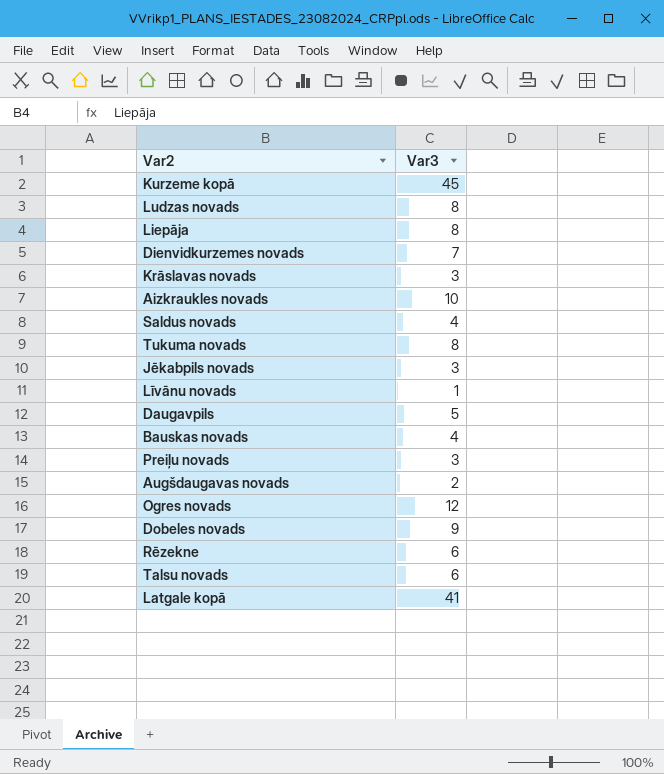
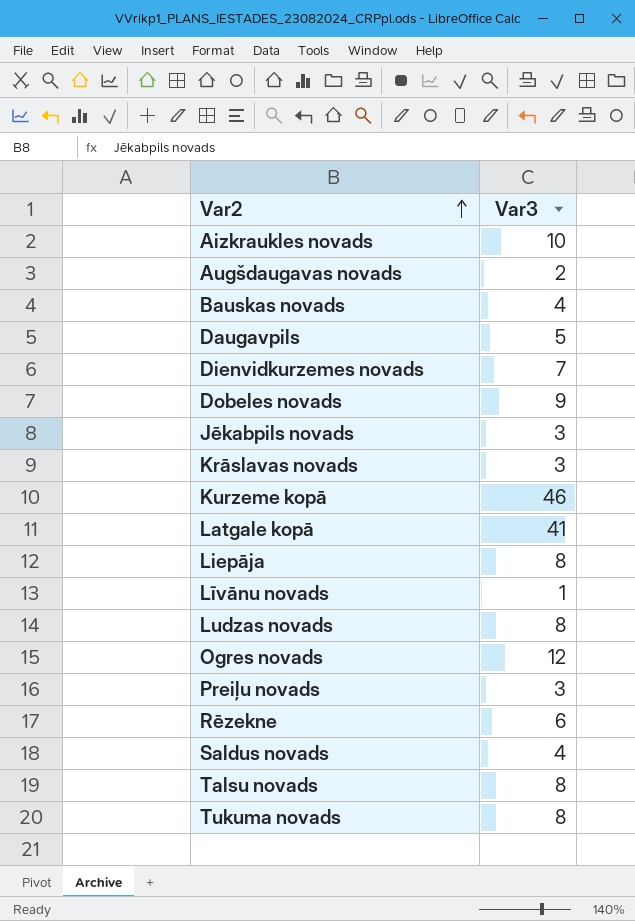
row order: none -> Var2 ascending
Kurzeme kopā | Var3: 45 -> 46
Talsu novads | Var3: 6 -> 8

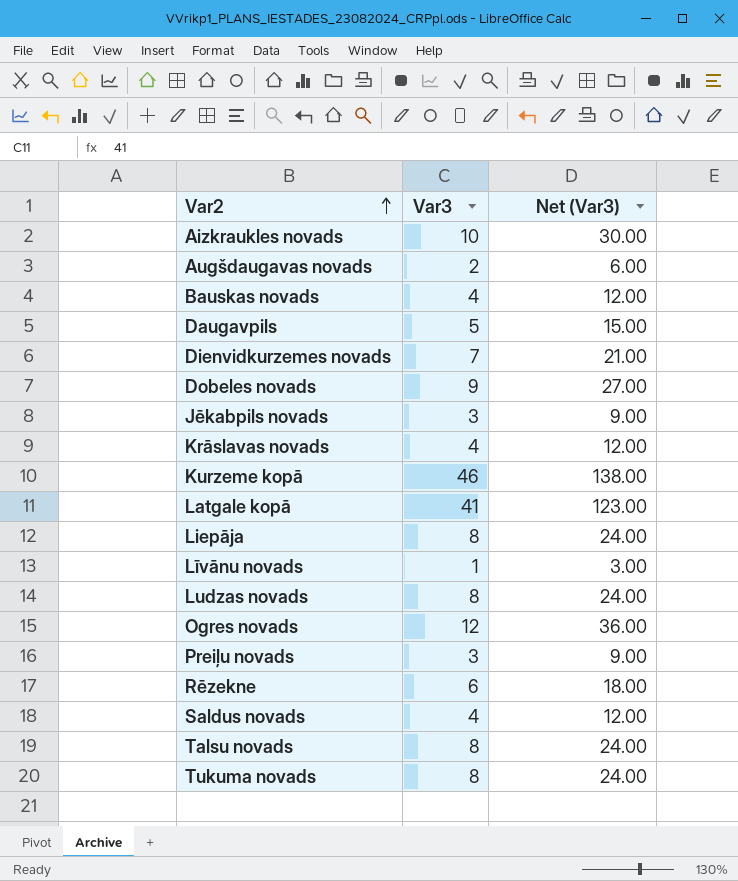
column Net (Var3) | formula: none -> [Var3] * 3
Krāslavas novads | Var3: 3 -> 4

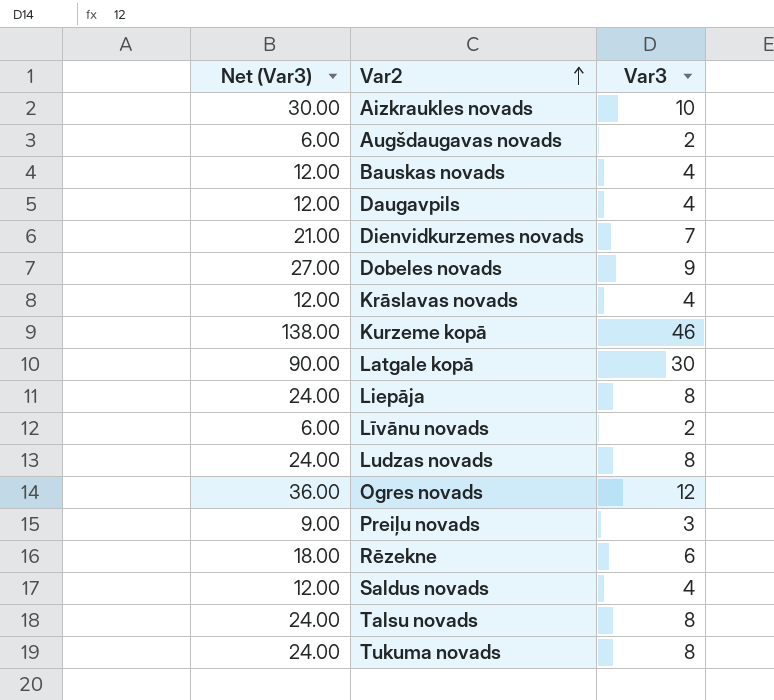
column Net (Var3) | position: 3 -> 1
row Jēkabpils novads: 3 | 9.00 -> none
Daugavpils | Net (Var3): 15.00 -> 12.00
Daugavpils | Var3: 5 -> 4
Latgale kopā | Net (Var3): 123.00 -> 90.00
Latgale kopā | Var3: 41 -> 30
Līvānu novads | Net (Var3): 3.00 -> 6.00
Līvānu novads | Var3: 1 -> 2

